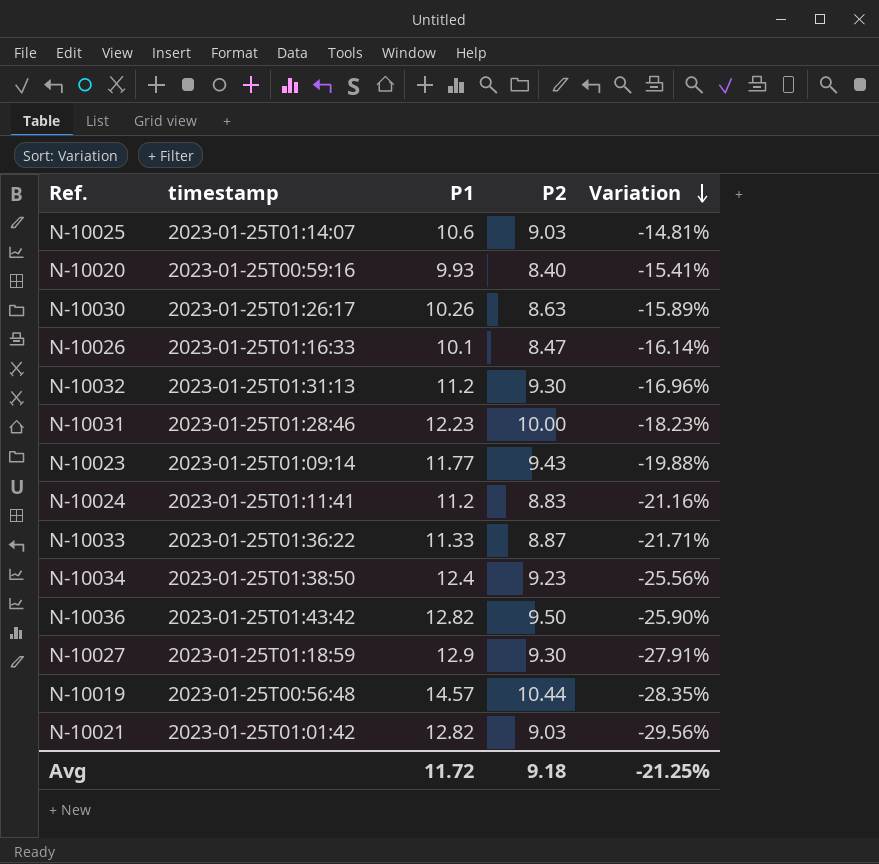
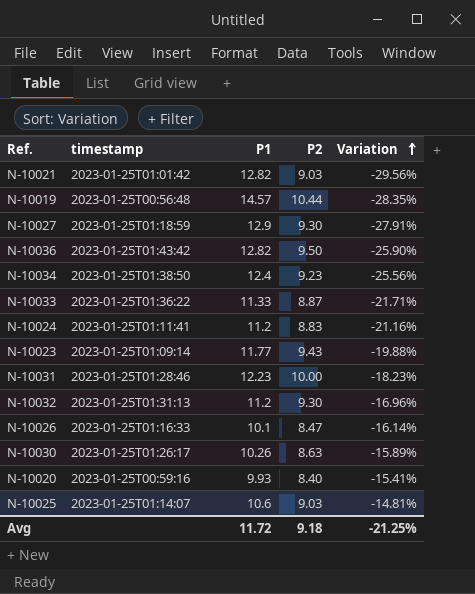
row order: Variation descending -> Variation ascending

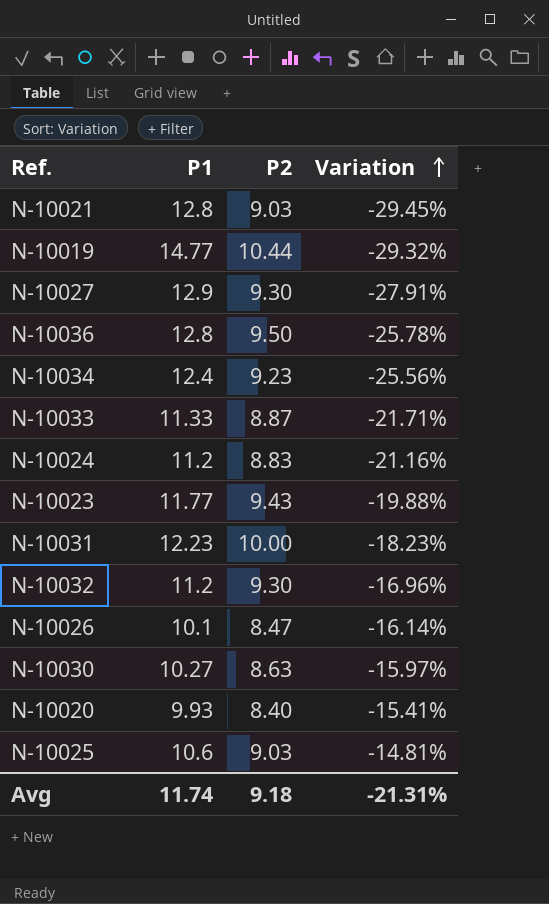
column timestamp | position: 2 -> none
N-10021 | P1: 12.82 -> 12.8
N-10021 | Variation: -29.56% -> -29.45%
N-10019 | P1: 14.57 -> 14.77
N-10019 | Variation: -28.35% -> -29.32%
N-10036 | P1: 12.82 -> 12.8
N-10036 | Variation: -25.90% -> -25.78%
N-10030 | P1: 10.26 -> 10.27
N-10030 | Variation: -15.89% -> -15.97%
Avg | P1: 11.72 -> 11.74
Avg | Variation: -21.25% -> -21.31%

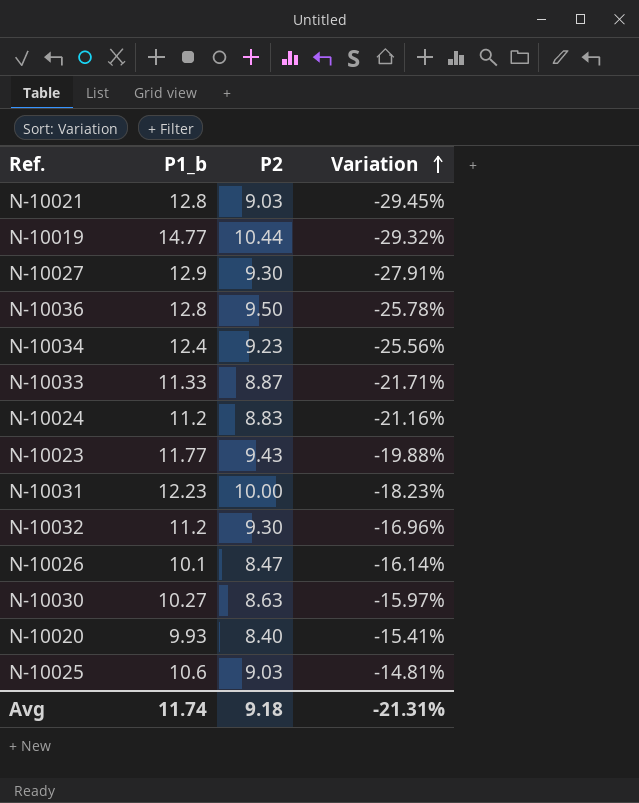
column name: P1 -> P1_b

